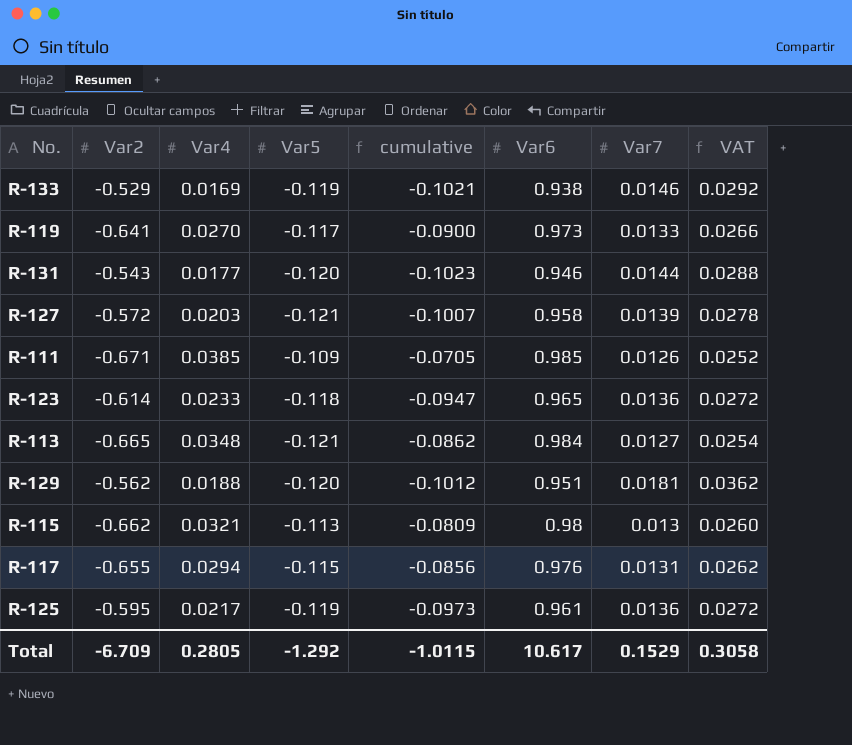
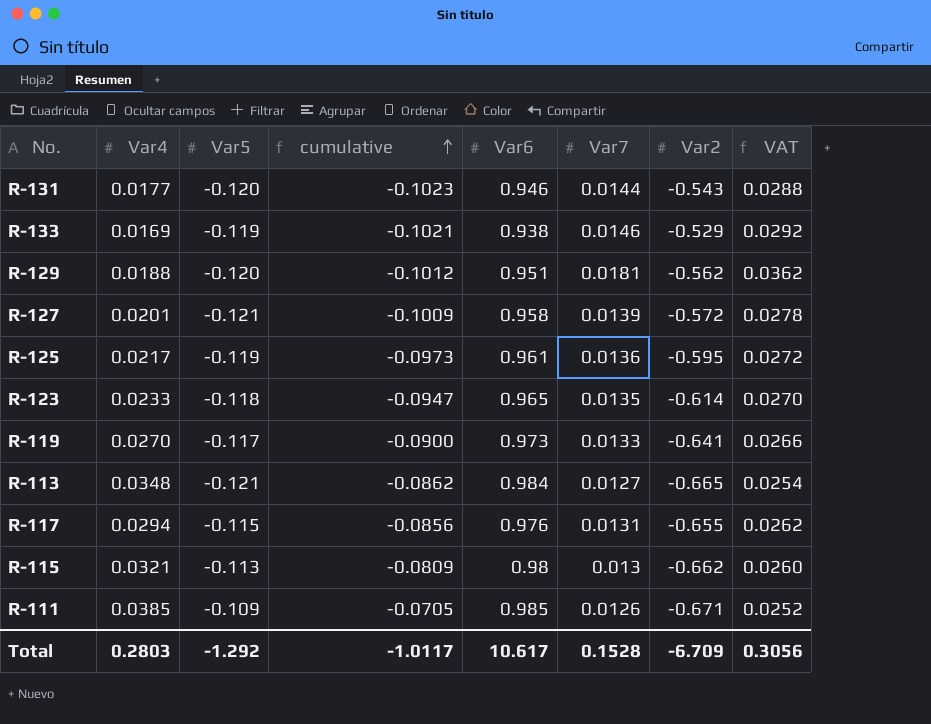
row order: none -> cumulative ascending
column Var2 | position: 2 -> 7
R-127 | Var4: 0.0203 -> 0.0201
R-127 | cumulative: -0.1007 -> -0.1009
R-123 | Var7: 0.0136 -> 0.0135
R-123 | VAT: 0.0272 -> 0.0270
Total | Var4: 0.2805 -> 0.2803
Total | cumulative: -1.0115 -> -1.0117
Total | Var7: 0.1529 -> 0.1528
Total | VAT: 0.3058 -> 0.3056

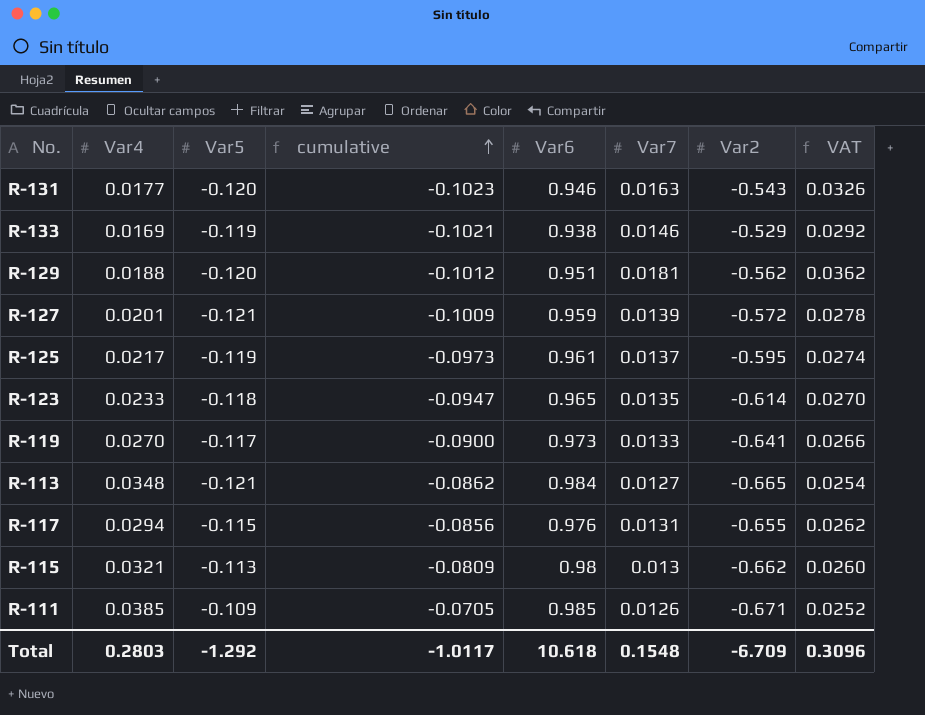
R-131 | Var7: 0.0144 -> 0.0163
R-131 | VAT: 0.0288 -> 0.0326
R-127 | Var6: 0.958 -> 0.959
R-125 | Var7: 0.0136 -> 0.0137
R-125 | VAT: 0.0272 -> 0.0274
Total | Var6: 10.617 -> 10.618
Total | Var7: 0.1528 -> 0.1548
Total | VAT: 0.3056 -> 0.3096

